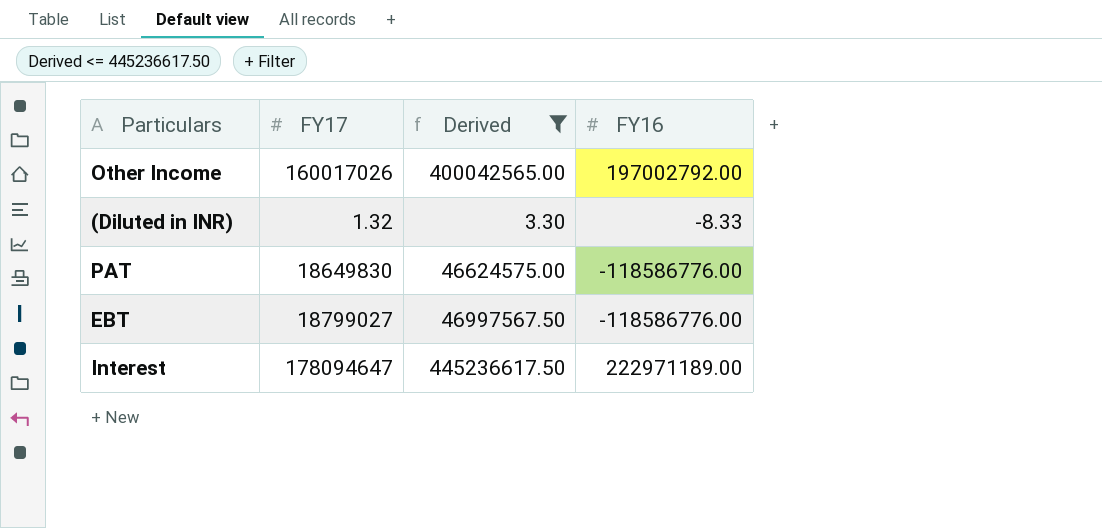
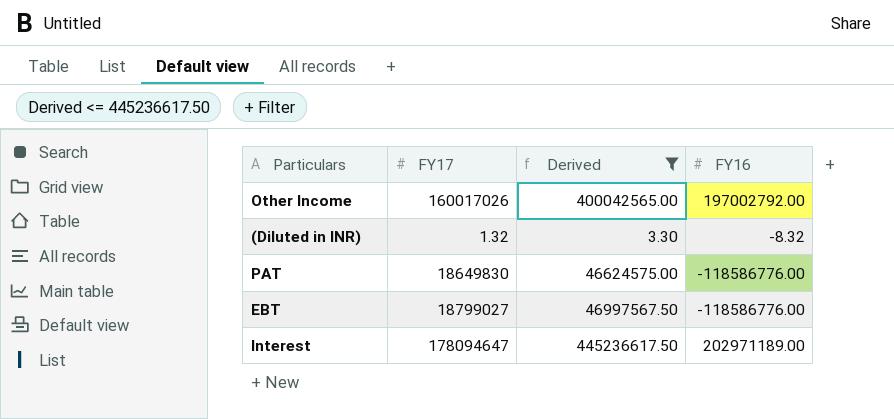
(Diluted in INR) | FY16: -8.33 -> -8.32
Interest | FY16: 222971189.00 -> 202971189.00

